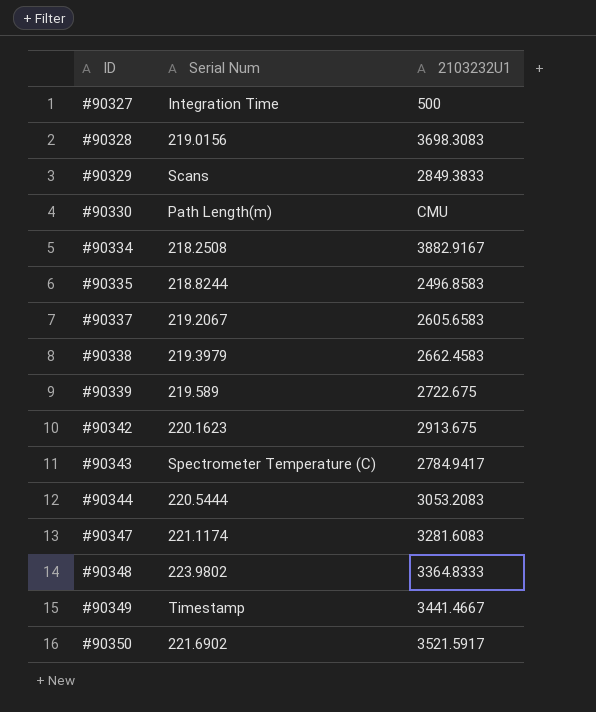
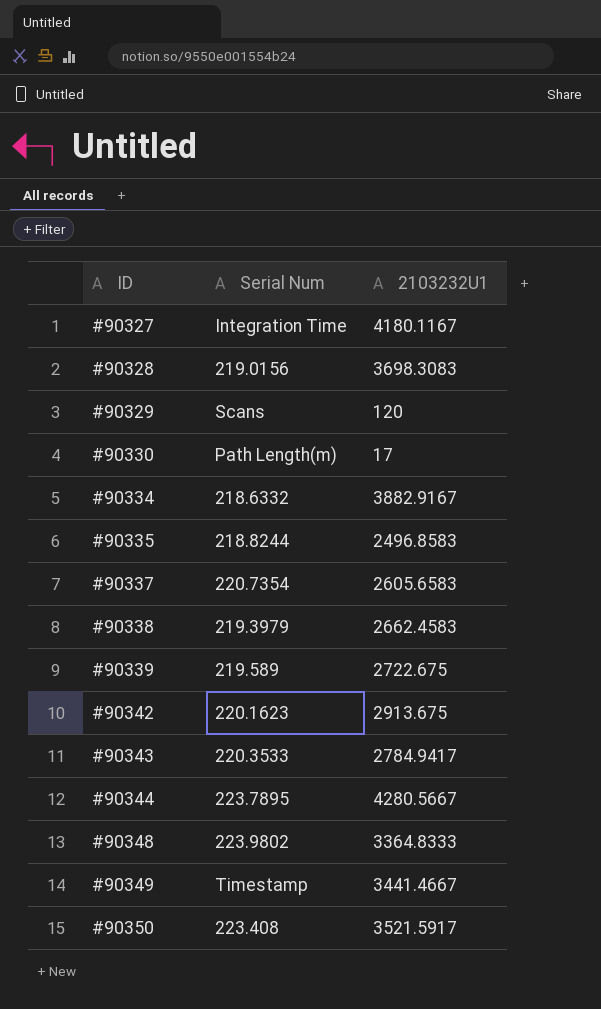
row #90347: 221.1174 | 3281.6083 -> none
#90327 | 2103232U1: 500 -> 4180.1167
#90329 | 2103232U1: 2849.3833 -> 120
#90330 | 2103232U1: CMU -> 17
#90334 | Serial Num: 218.2508 -> 218.6332
#90337 | Serial Num: 219.2067 -> 220.7354
#90343 | Serial Num: Spectrometer Temperature (C) -> 220.3533
#90344 | Serial Num: 220.5444 -> 223.7895
#90344 | 2103232U1: 3053.2083 -> 4280.5667
#90350 | Serial Num: 221.6902 -> 223.408

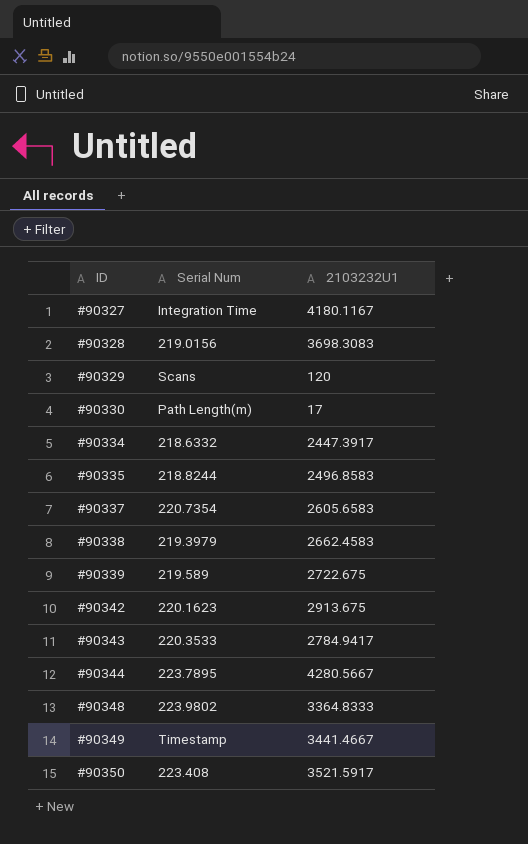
#90334 | 2103232U1: 3882.9167 -> 2447.3917

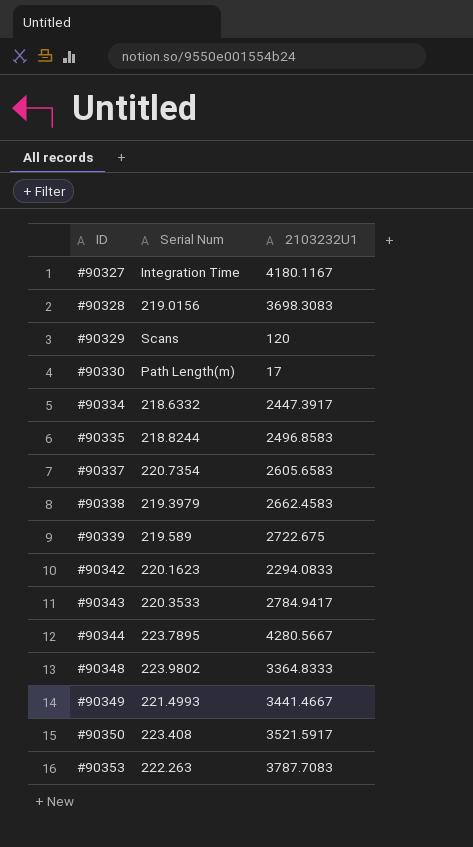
#90342 | 2103232U1: 2913.675 -> 2294.0833
#90349 | Serial Num: Timestamp -> 221.4993
row #90353: none -> 222.263 | 3787.7083

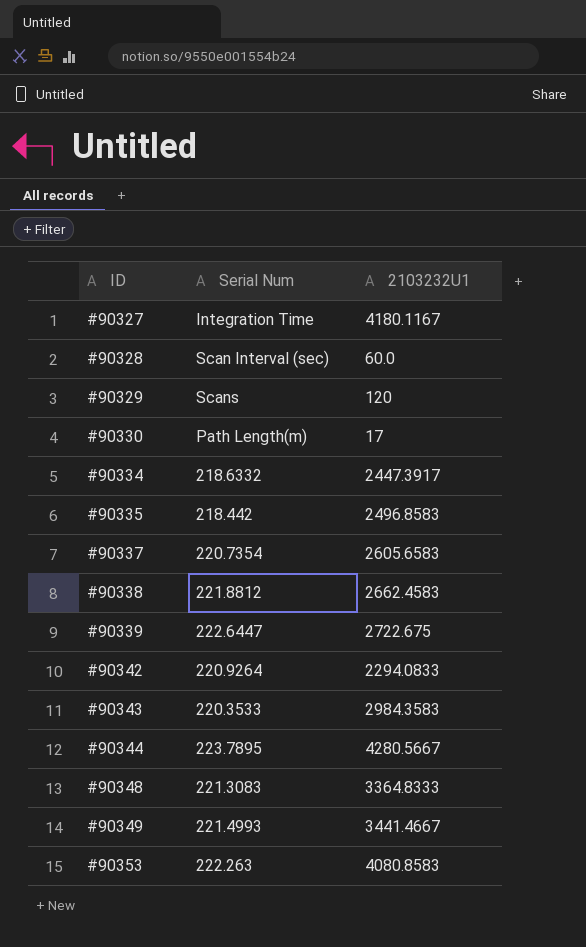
row #90350: 223.408 | 3521.5917 -> none
#90328 | Serial Num: 219.0156 -> Scan Interval (sec)
#90328 | 2103232U1: 3698.3083 -> 60.0
#90335 | Serial Num: 218.8244 -> 218.442
#90338 | Serial Num: 219.3979 -> 221.8812
#90339 | Serial Num: 219.589 -> 222.6447
#90342 | Serial Num: 220.1623 -> 220.9264
#90343 | 2103232U1: 2784.9417 -> 2984.3583
#90348 | Serial Num: 223.9802 -> 221.3083
#90353 | 2103232U1: 3787.7083 -> 4080.8583

